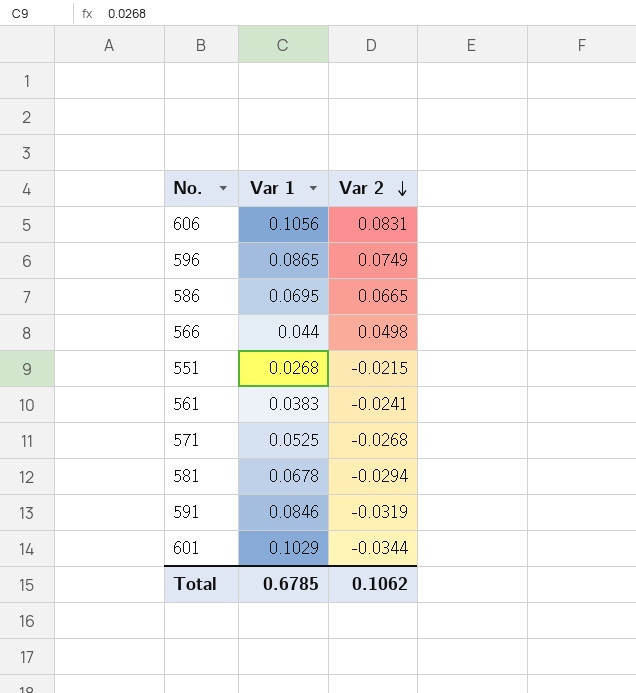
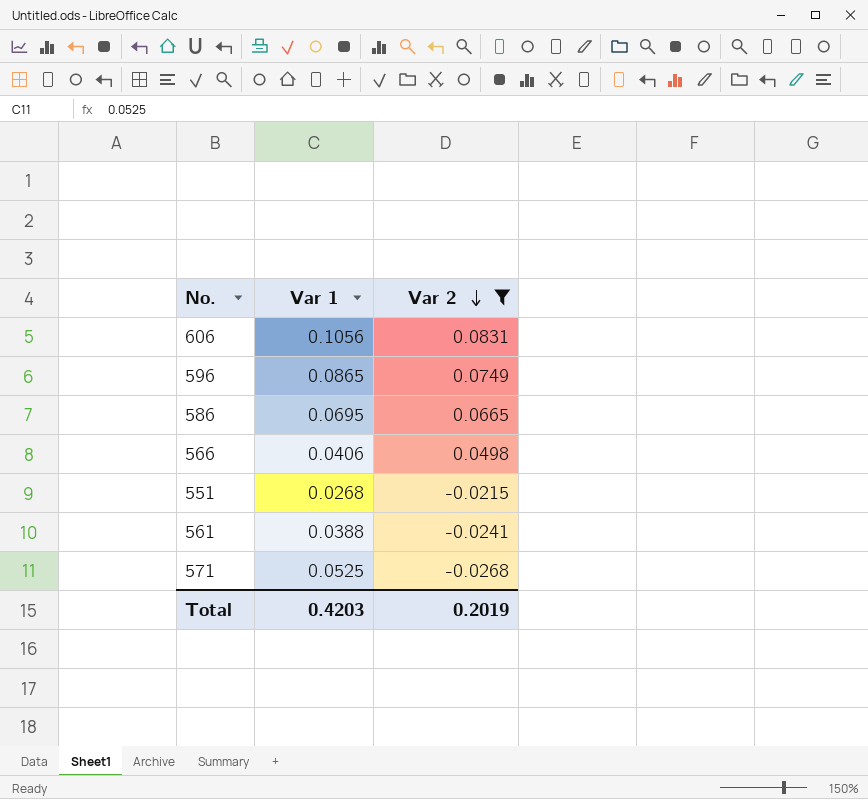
filter: none -> Var 2 >= -0.0268
566 | Var 1: 0.044 -> 0.0406
561 | Var 1: 0.0383 -> 0.0388
Total | Var 1: 0.6785 -> 0.4203
Total | Var 2: 0.1062 -> 0.2019

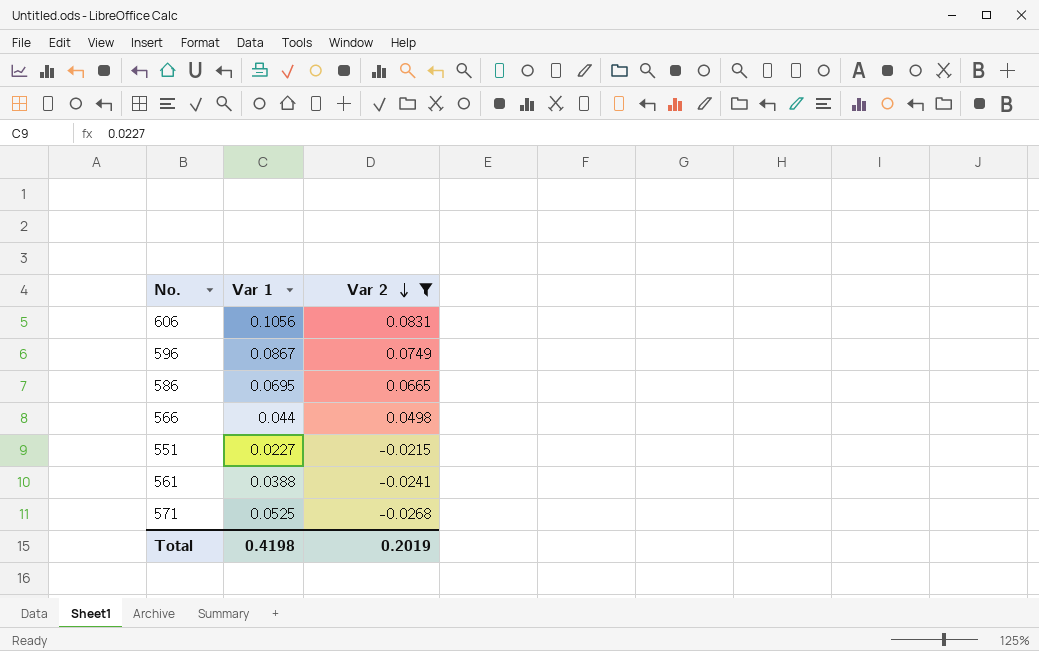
596 | Var 1: 0.0865 -> 0.0867
566 | Var 1: 0.0406 -> 0.044
551 | Var 1: 0.0268 -> 0.0227
Total | Var 1: 0.4203 -> 0.4198

